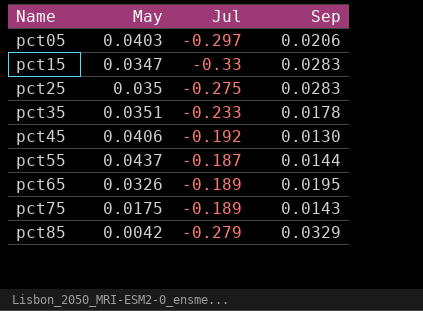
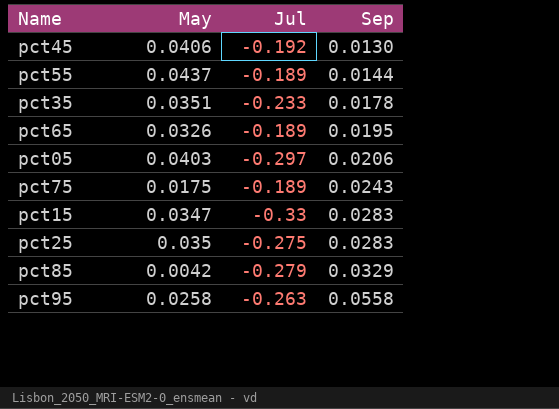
row order: Name ascending -> Sep ascending
pct55 | Jul: -0.187 -> -0.189
pct75 | Sep: 0.0143 -> 0.0243
row pct95: none -> 0.0258 | -0.263 | 0.0558

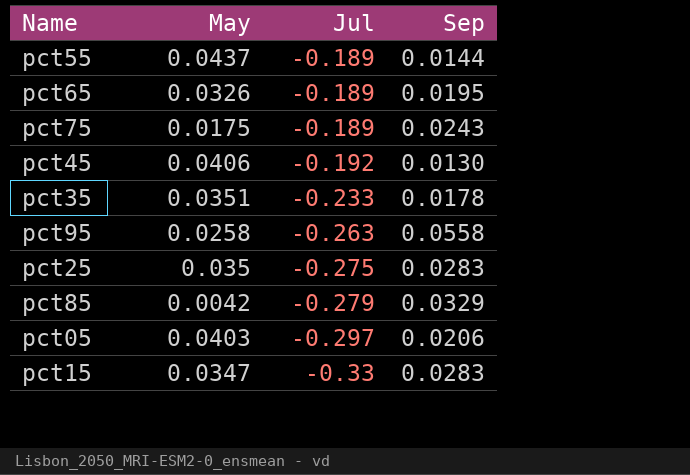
row order: Sep ascending -> Jul descending

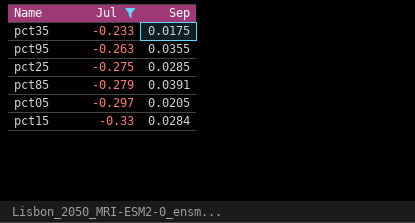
filter: none -> Jul <= -0.233
column May | position: 2 -> none
pct35 | Sep: 0.0178 -> 0.0175
pct95 | Sep: 0.0558 -> 0.0355
pct25 | Sep: 0.0283 -> 0.0285
pct85 | Sep: 0.0329 -> 0.0391
pct05 | Sep: 0.0206 -> 0.0205
pct15 | Sep: 0.0283 -> 0.0284

